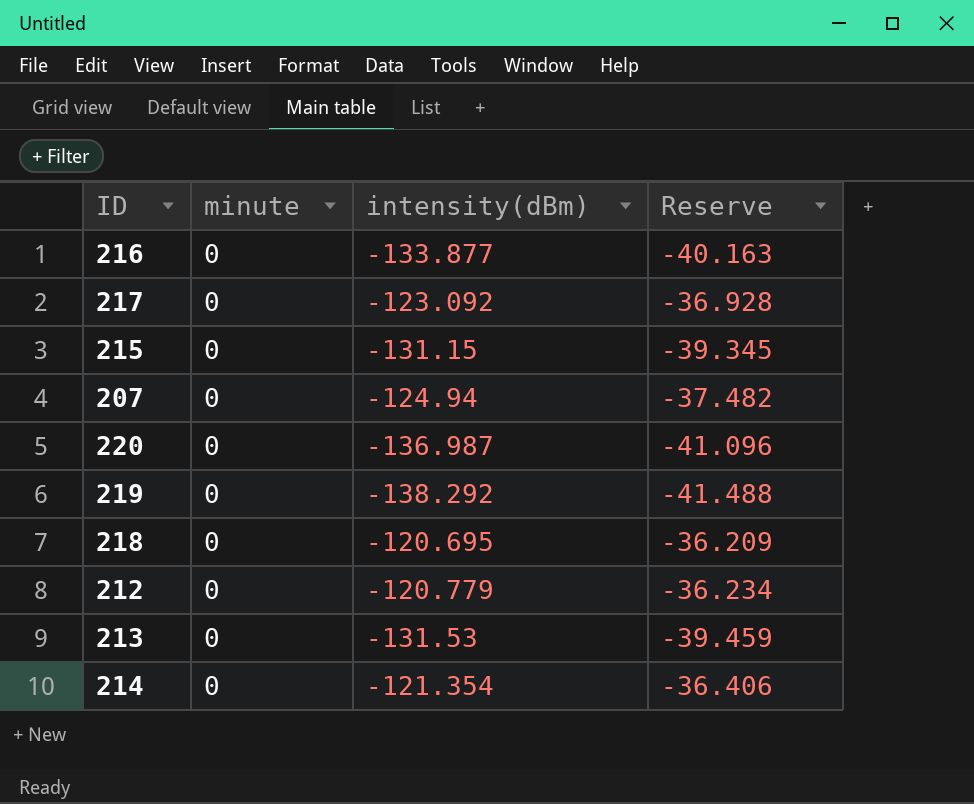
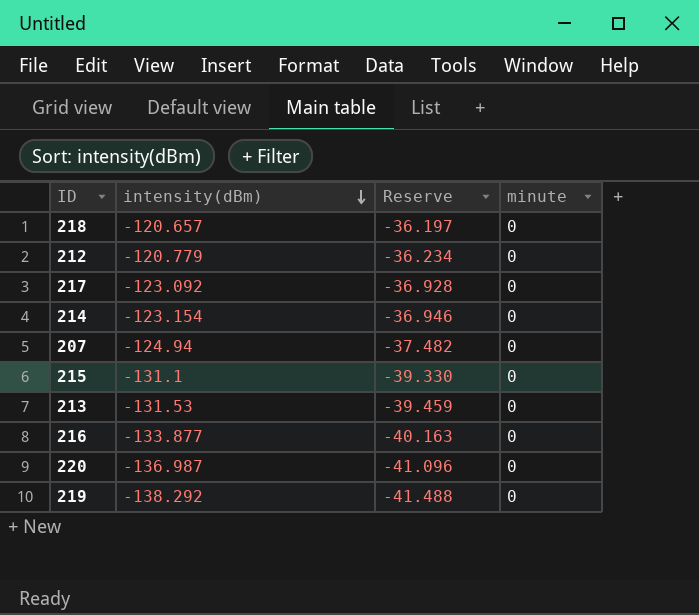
row order: none -> intensity(dBm) descending
column minute | position: 2 -> 4
218 | intensity(dBm): -120.695 -> -120.657
218 | Reserve: -36.209 -> -36.197
214 | intensity(dBm): -121.354 -> -123.154
214 | Reserve: -36.406 -> -36.946
215 | intensity(dBm): -131.15 -> -131.1
215 | Reserve: -39.345 -> -39.330

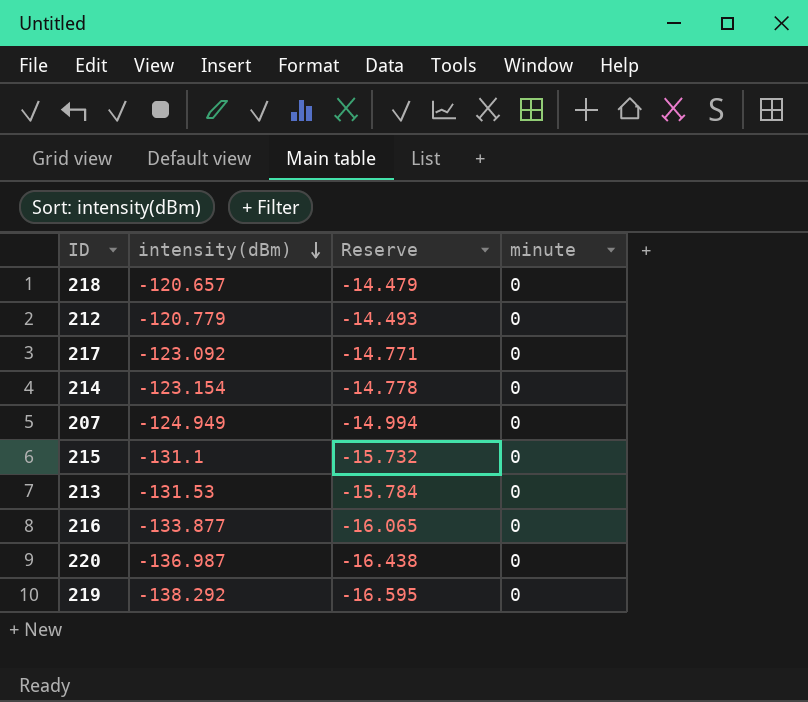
column Reserve | formula: [intensity(dBm)] * 0.3 -> [intensity(dBm)] * 0.12
207 | intensity(dBm): -124.94 -> -124.949

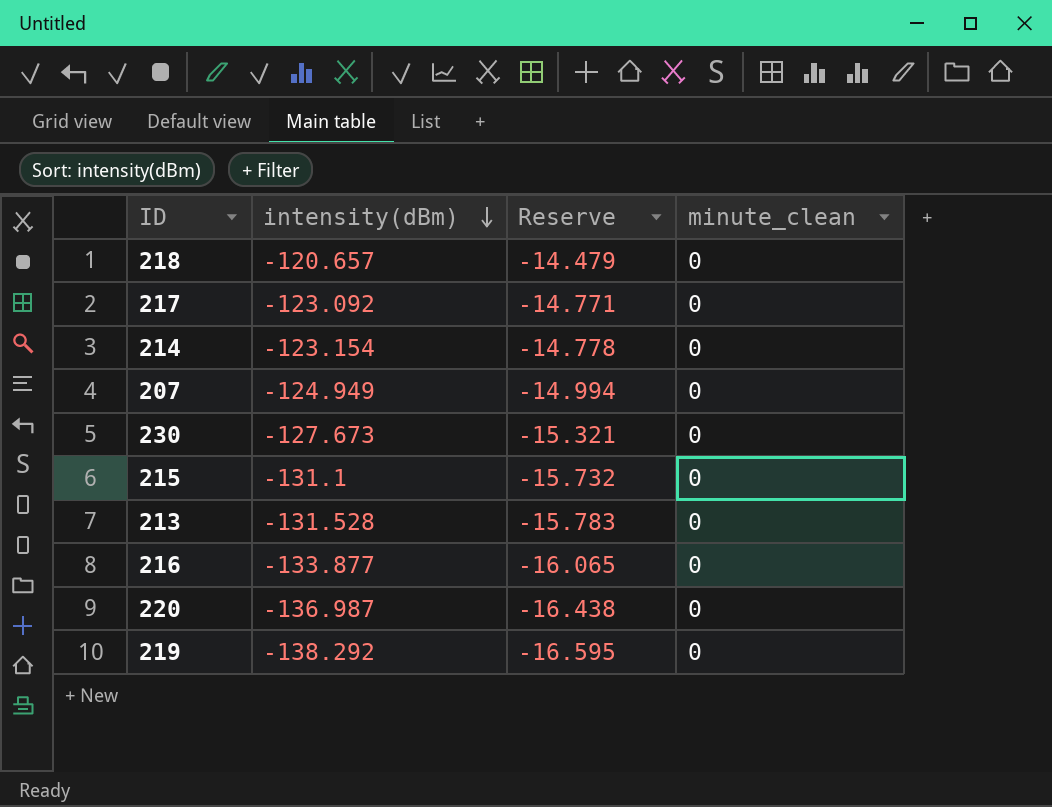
column name: minute -> minute_clean
row 212: -120.779 | -14.493 | 0 -> none
row 230: none -> -127.673 | -15.321 | 0
213 | intensity(dBm): -131.53 -> -131.528
213 | Reserve: -15.784 -> -15.783

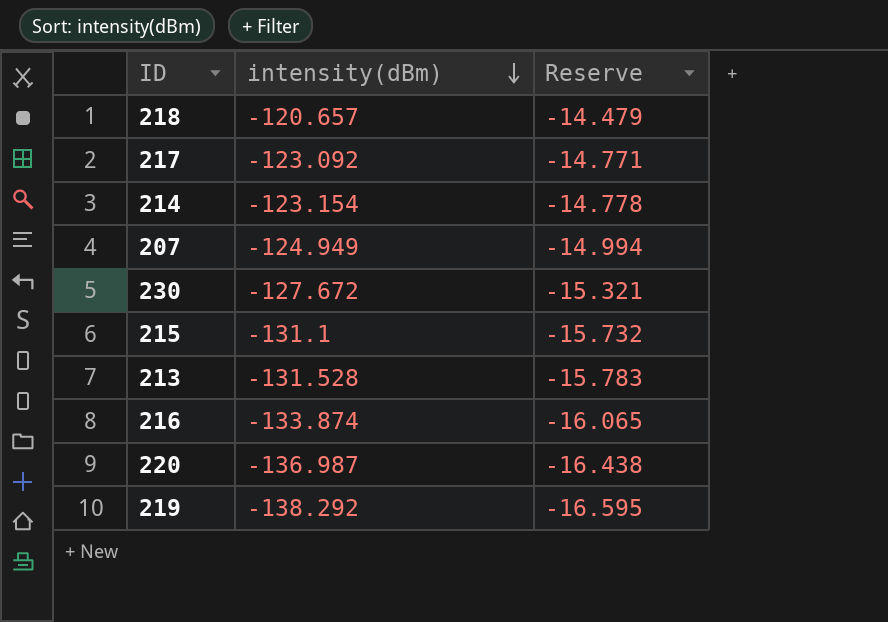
column minute_clean | position: 4 -> none
230 | intensity(dBm): -127.673 -> -127.672
216 | intensity(dBm): -133.877 -> -133.874

